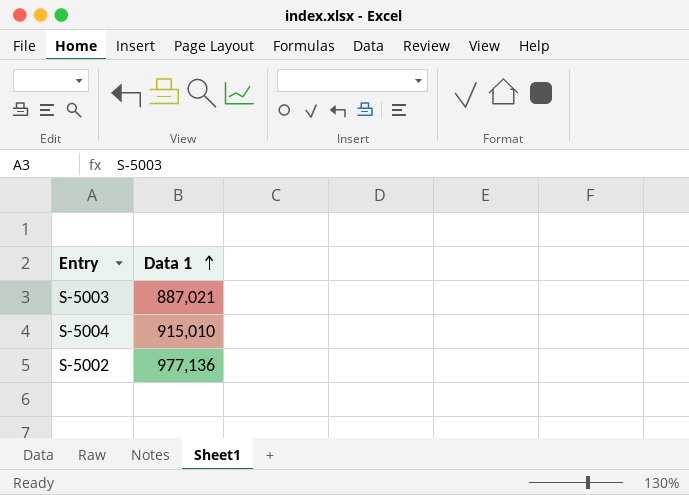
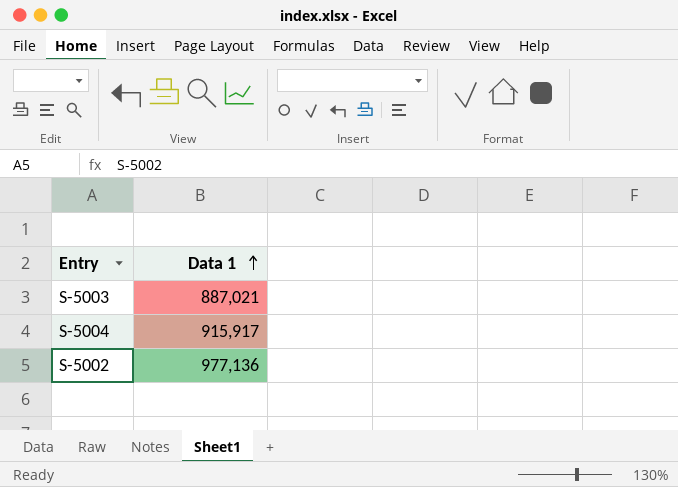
S-5004 | Data 1: 915,010 -> 915,917

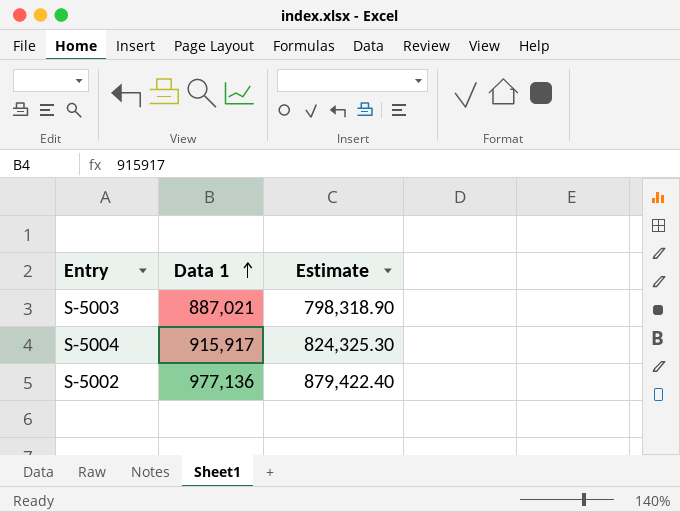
column Estimate | formula: none -> [Data 1] * 0.9

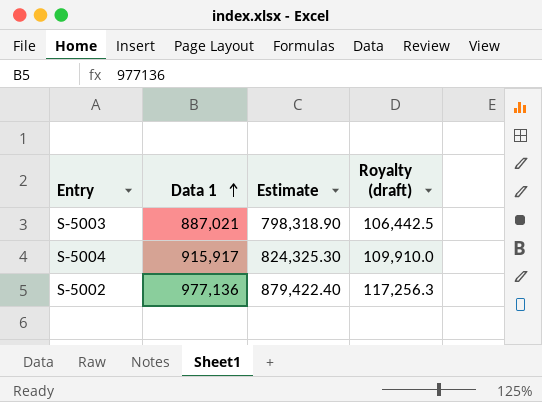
column Royalty (draft) | formula: none -> [Data 1] * 0.12

